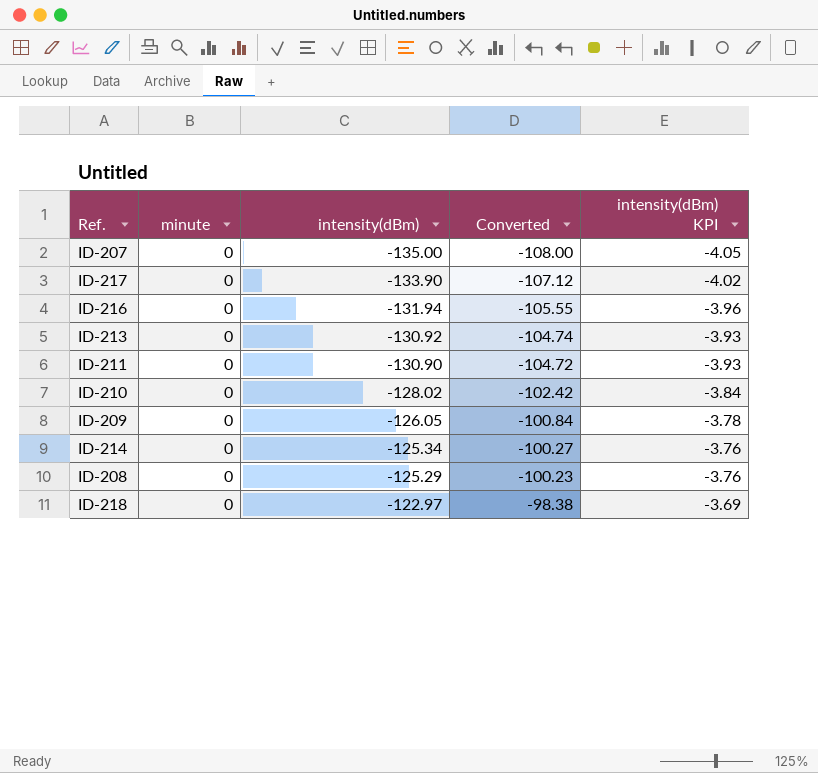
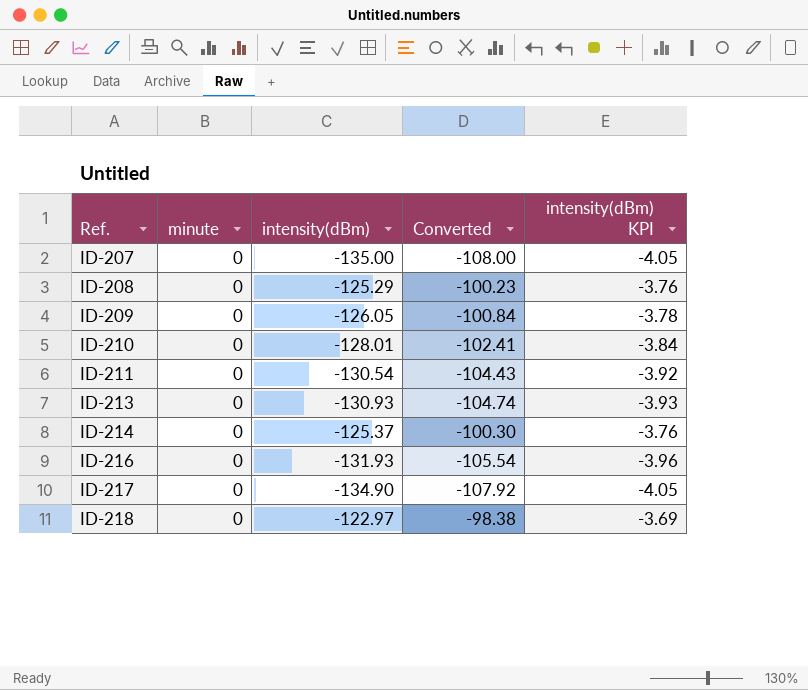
row order: intensity(dBm) ascending -> Ref. ascending
ID-210 | intensity(dBm): -128.02 -> -128.01
ID-210 | Converted: -102.42 -> -102.41
ID-211 | intensity(dBm): -130.90 -> -130.54
ID-211 | Converted: -104.72 -> -104.43
ID-211 | intensity(dBm) KPI: -3.93 -> -3.92
ID-213 | intensity(dBm): -130.92 -> -130.93
ID-214 | intensity(dBm): -125.34 -> -125.37
ID-214 | Converted: -100.27 -> -100.30
ID-216 | intensity(dBm): -131.94 -> -131.93
ID-216 | Converted: -105.55 -> -105.54
ID-217 | intensity(dBm): -133.90 -> -134.90
ID-217 | Converted: -107.12 -> -107.92
ID-217 | intensity(dBm) KPI: -4.02 -> -4.05

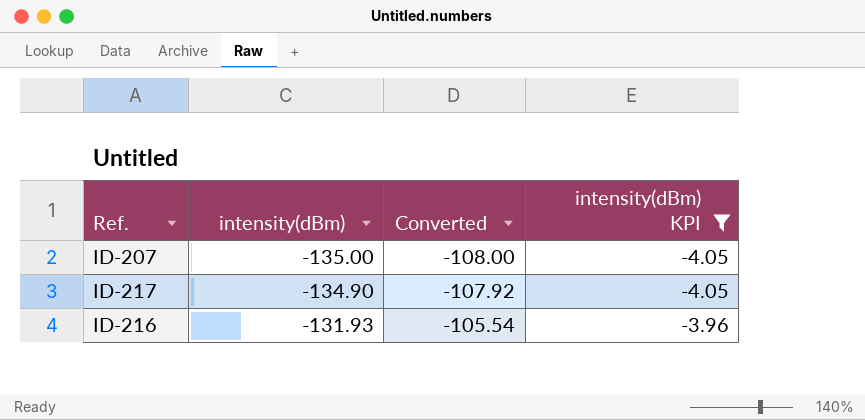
filter: none -> intensity(dBm) KPI <= -3.96
row order: Ref. ascending -> intensity(dBm) ascending
column minute | position: 2 -> none

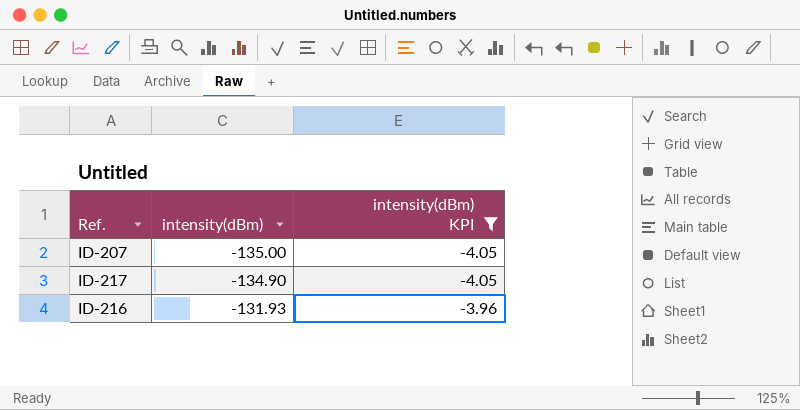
column Converted | formula: [intensity(dBm)] * 0.8 -> none

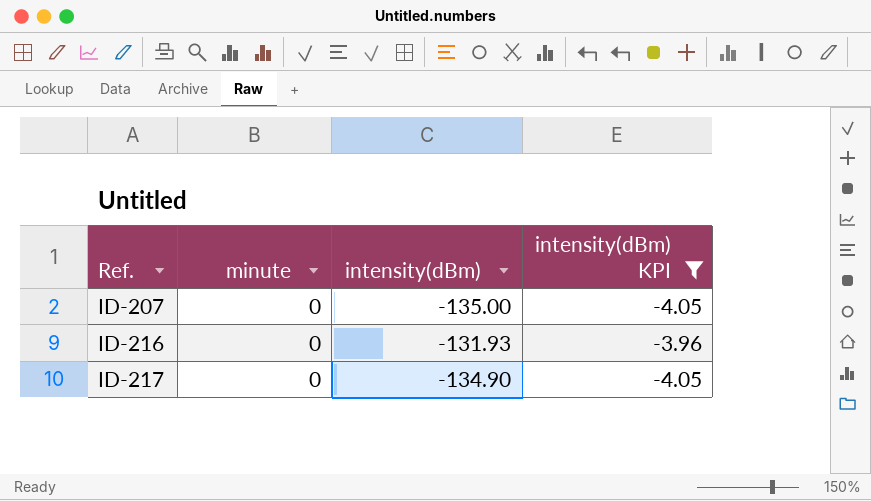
row order: intensity(dBm) ascending -> Ref. ascending
column minute | position: none -> 2

